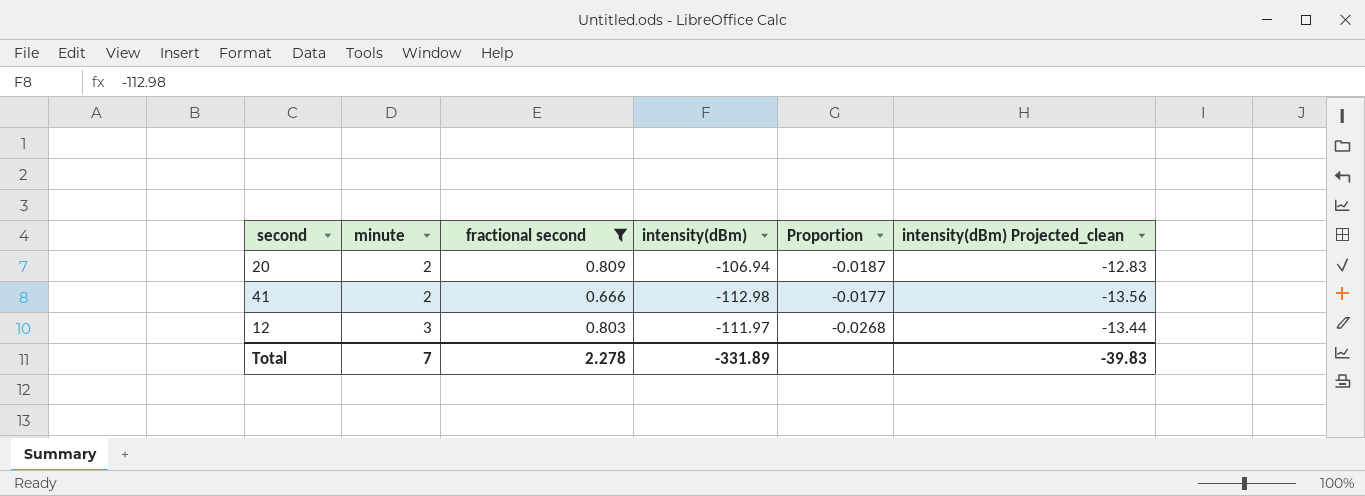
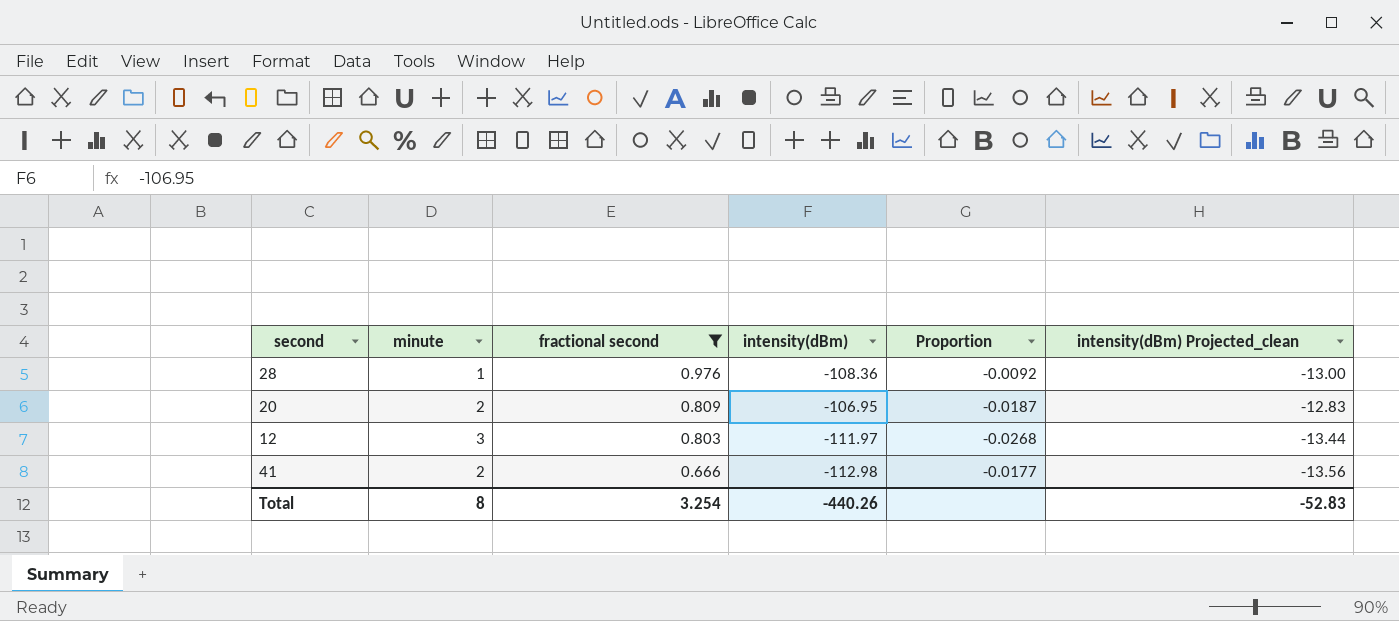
row order: minute ascending -> fractional second descending
row 28: none -> 1 | 0.976 | -108.36 | -0.0092 | -13.00
20 | intensity(dBm): -106.94 -> -106.95
Total | minute: 7 -> 8
Total | fractional second: 2.278 -> 3.254
Total | intensity(dBm): -331.89 -> -440.26
Total | intensity(dBm) Projected_clean: -39.83 -> -52.83

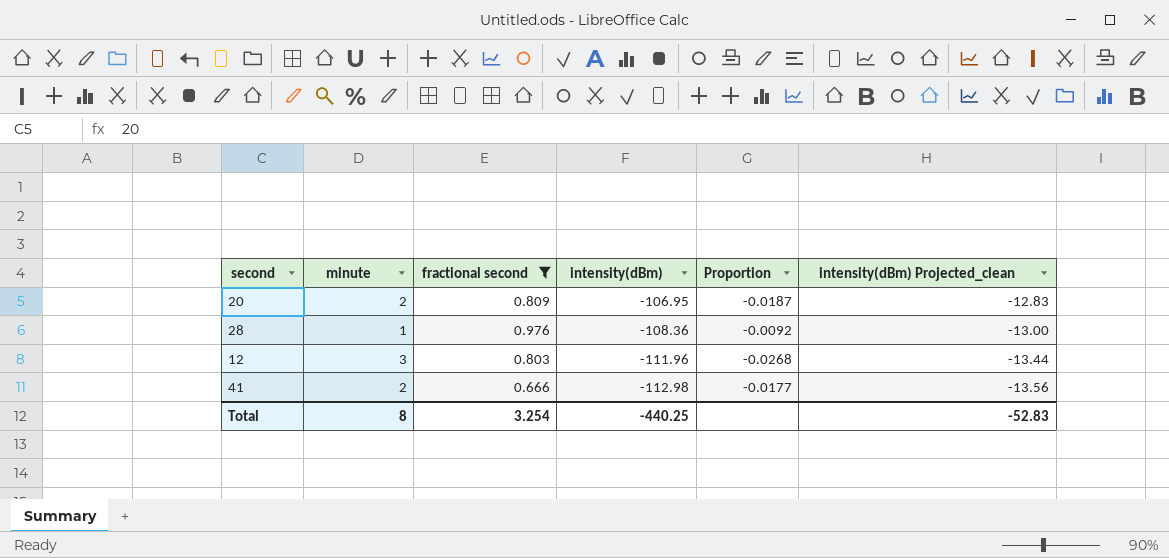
row order: fractional second descending -> intensity(dBm) descending
12 | intensity(dBm): -111.97 -> -111.96
Total | intensity(dBm): -440.26 -> -440.25

